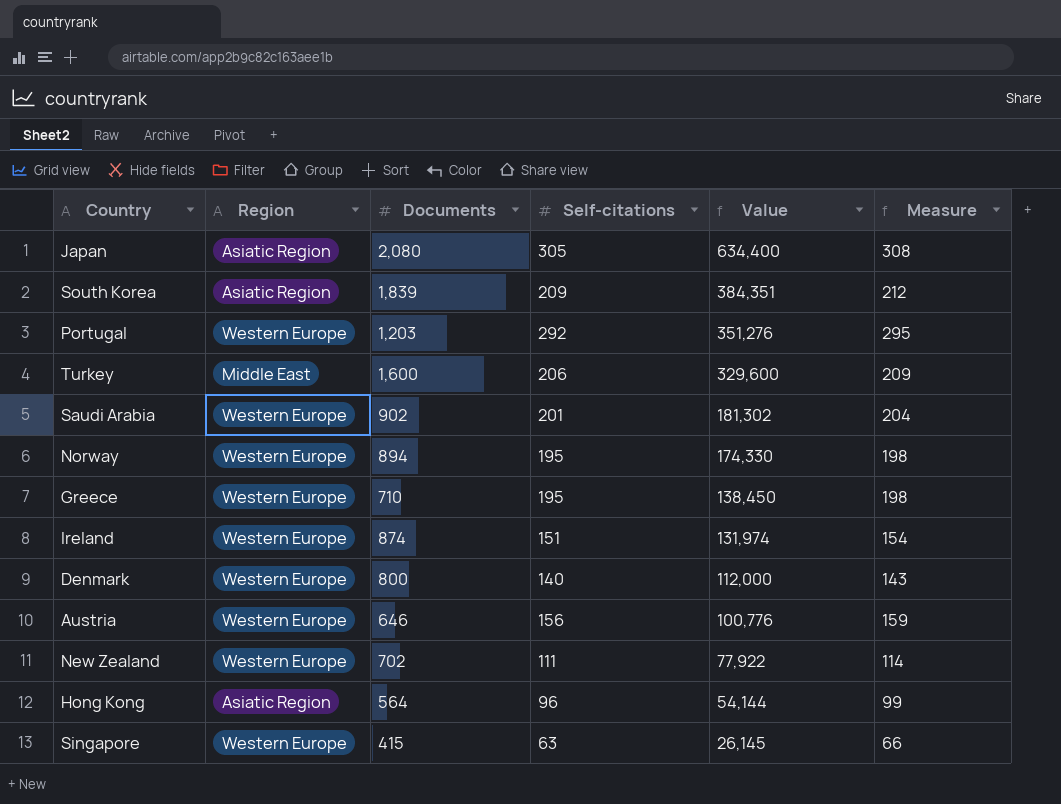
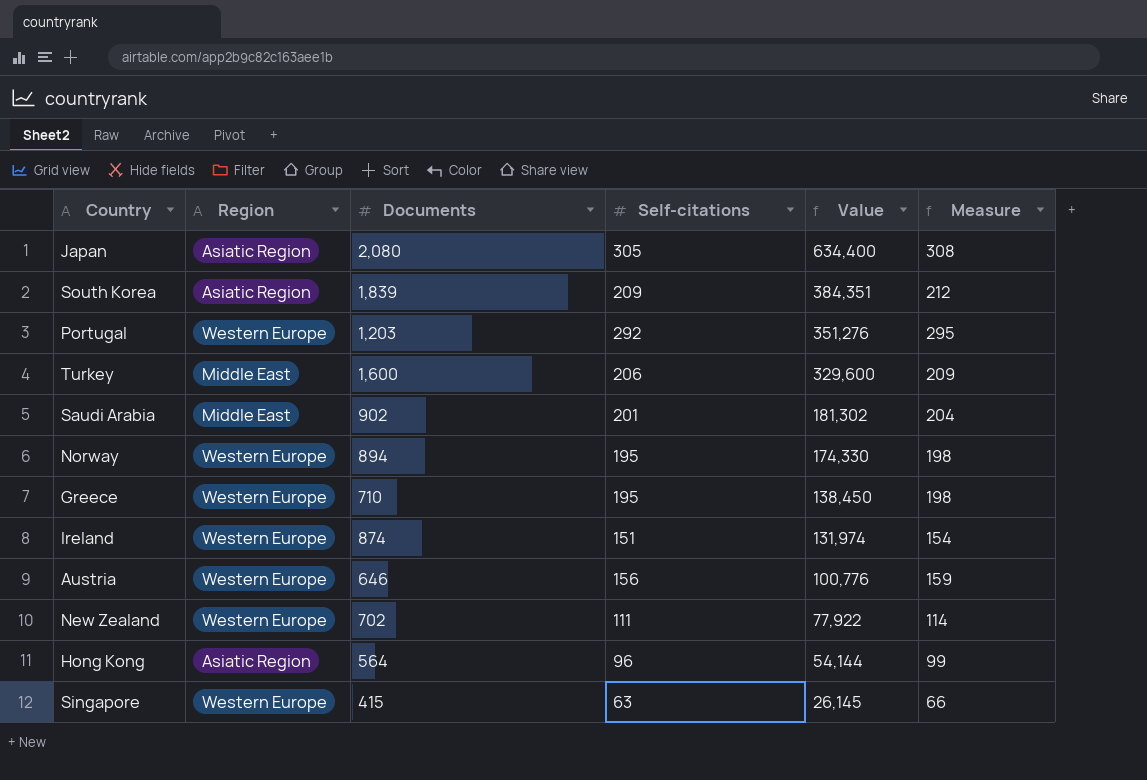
row Denmark: Western Europe | 800 | 140 | 112,000 | 143 -> none
Saudi Arabia | Region: Western Europe -> Middle East

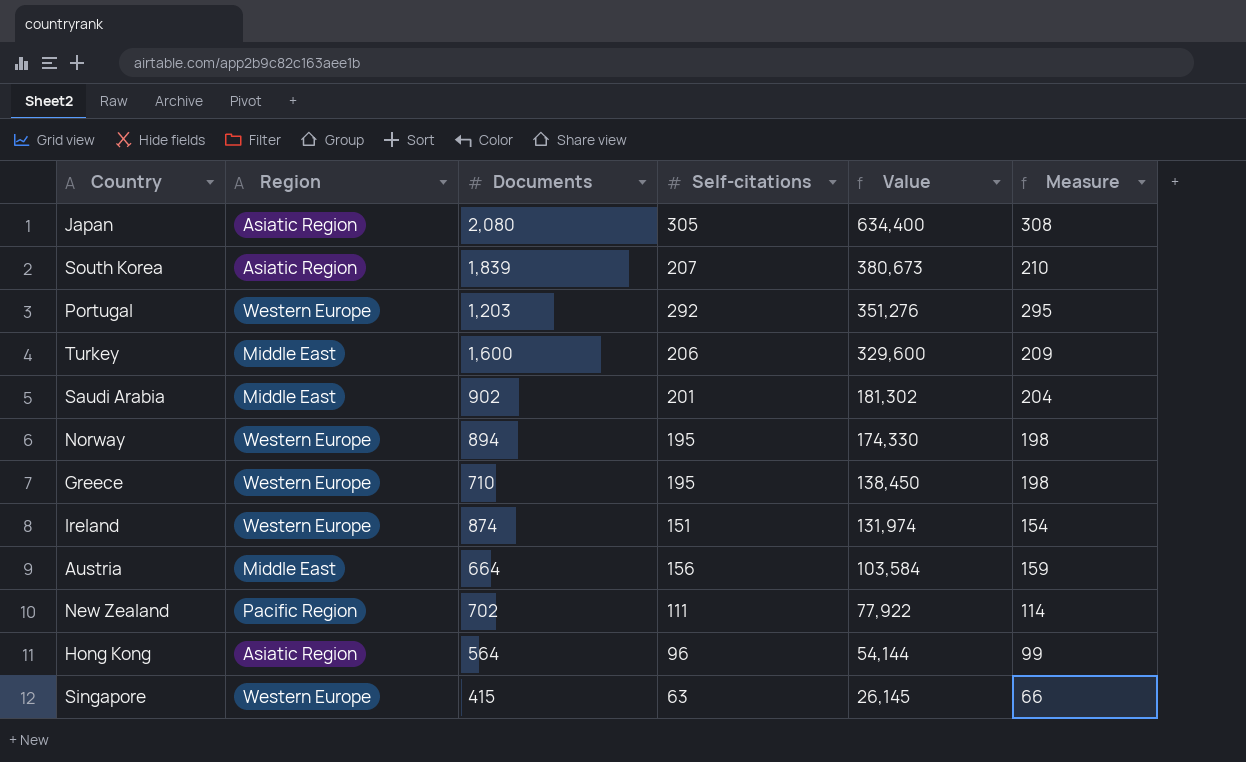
South Korea | Self-citations: 209 -> 207
South Korea | Value: 384,351 -> 380,673
South Korea | Measure: 212 -> 210
Austria | Region: Western Europe -> Middle East
Austria | Documents: 646 -> 664
Austria | Value: 100,776 -> 103,584
New Zealand | Region: Western Europe -> Pacific Region

